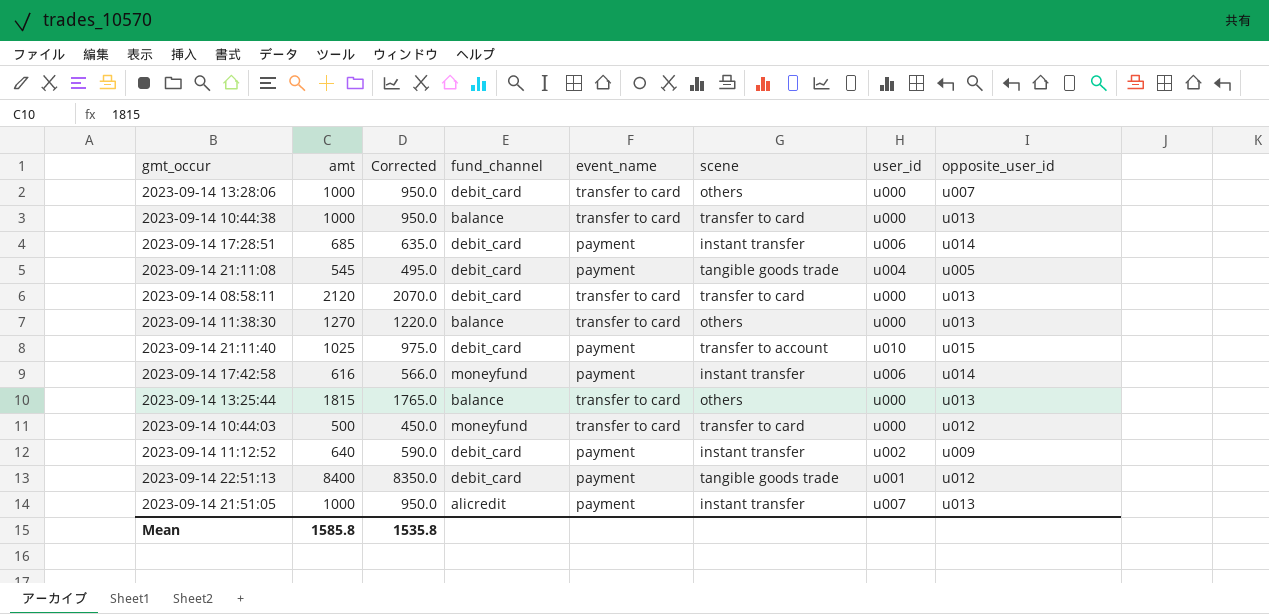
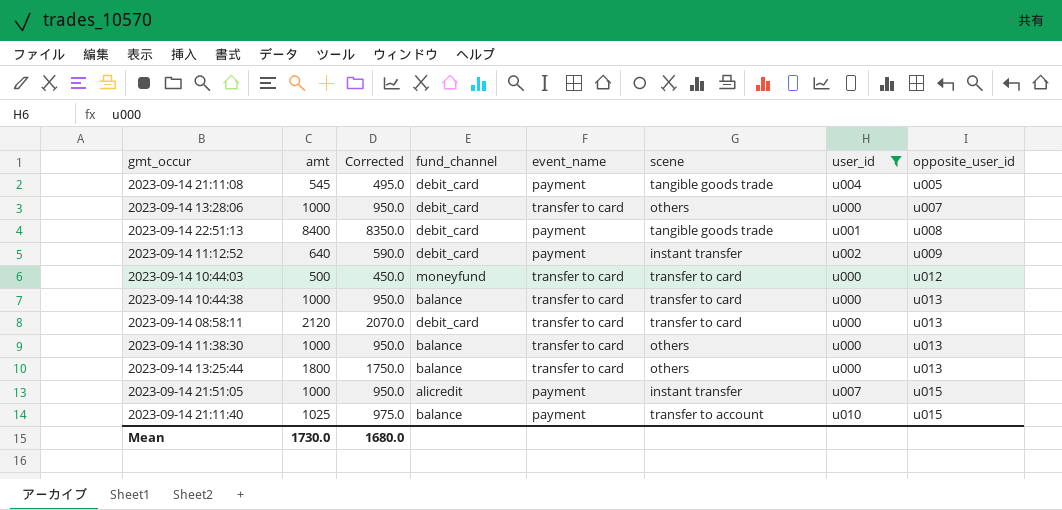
filter: none -> user_id != u006
row order: none -> opposite_user_id ascending
2023-09-14 22:51:13 | opposite_user_id: u012 -> u008
2023-09-14 11:38:30 | amt: 1270 -> 1000
2023-09-14 11:38:30 | Corrected: 1220.0 -> 950.0
2023-09-14 13:25:44 | amt: 1815 -> 1800
2023-09-14 13:25:44 | Corrected: 1765.0 -> 1750.0
2023-09-14 21:51:05 | opposite_user_id: u013 -> u015
2023-09-14 21:11:40 | fund_channel: debit_card -> balance
Mean | amt: 1585.8 -> 1730.0
Mean | Corrected: 1535.8 -> 1680.0

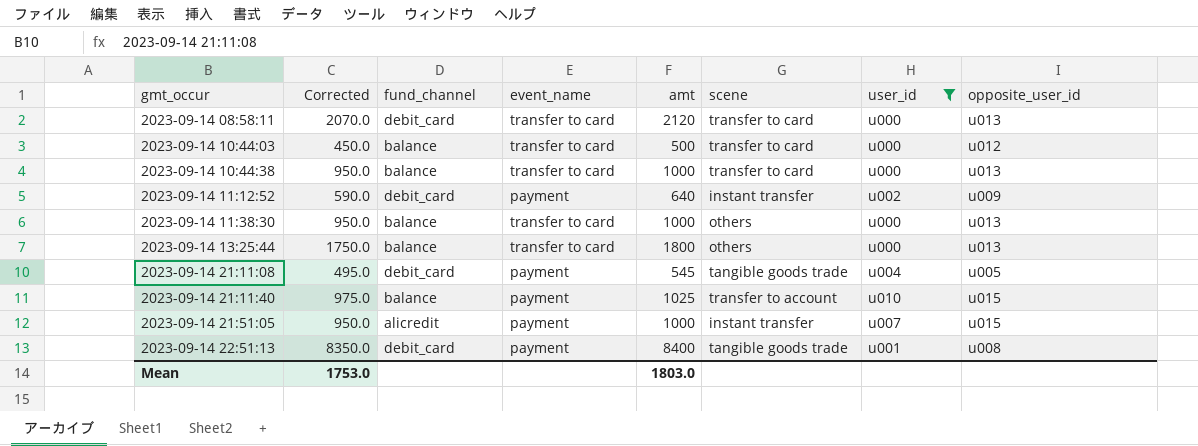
row order: opposite_user_id ascending -> gmt_occur ascending
column amt | position: 2 -> 5
row 2023-09-14 13:28:06: 1000 | 950.0 | debit_card | transfer to card | others | u000 | u007 -> none
2023-09-14 10:44:03 | fund_channel: moneyfund -> balance
Mean | Corrected: 1680.0 -> 1753.0
Mean | amt: 1730.0 -> 1803.0

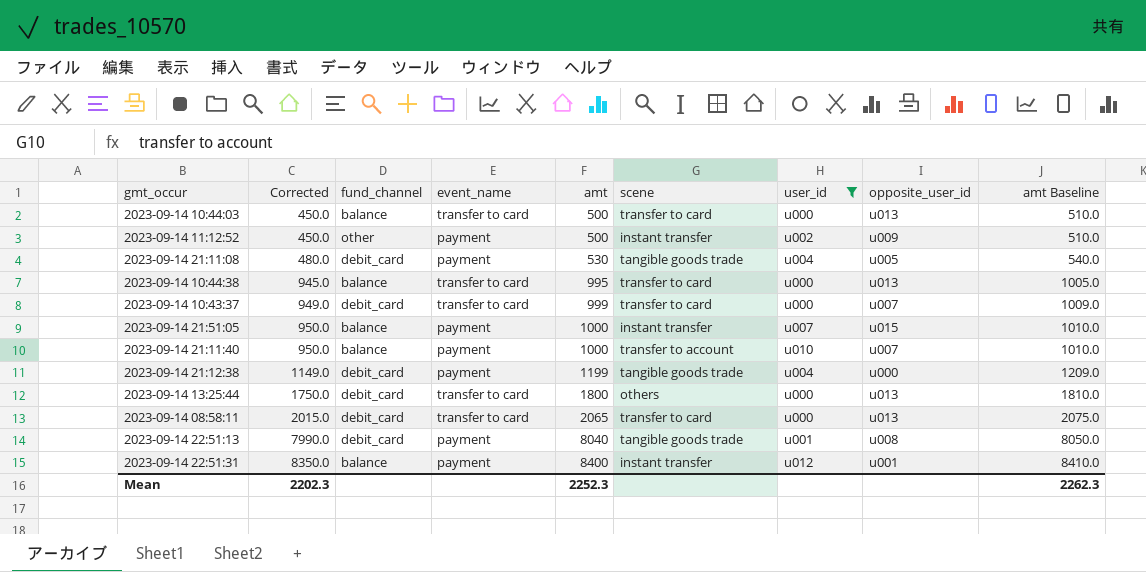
row order: gmt_occur ascending -> Corrected ascending
column amt Baseline | formula: none -> [amt] + 10
row 2023-09-14 11:38:30: 950.0 | balance | transfer to card | 1000 | others | u000 | u013 -> none
2023-09-14 10:44:03 | opposite_user_id: u012 -> u013
2023-09-14 11:12:52 | Corrected: 590.0 -> 450.0
2023-09-14 11:12:52 | fund_channel: debit_card -> other
2023-09-14 11:12:52 | amt: 640 -> 500
2023-09-14 21:11:08 | Corrected: 495.0 -> 480.0
2023-09-14 21:11:08 | amt: 545 -> 530
2023-09-14 10:44:38 | Corrected: 950.0 -> 945.0
2023-09-14 10:44:38 | amt: 1000 -> 995
row 2023-09-14 10:43:37: none -> 949.0 | debit_card | transfer to card | 999 | transfer to card | u000 | u007 | 1009.0
2023-09-14 21:51:05 | fund_channel: alicredit -> balance
2023-09-14 21:11:40 | Corrected: 975.0 -> 950.0
2023-09-14 21:11:40 | amt: 1025 -> 1000
2023-09-14 21:11:40 | opposite_user_id: u015 -> u007
row 2023-09-14 21:12:38: none -> 1149.0 | debit_card | payment | 1199 | tangible goods trade | u004 | u000 | 1209.0
2023-09-14 13:25:44 | fund_channel: balance -> debit_card
2023-09-14 08:58:11 | Corrected: 2070.0 -> 2015.0
2023-09-14 08:58:11 | amt: 2120 -> 2065
2023-09-14 22:51:13 | Corrected: 8350.0 -> 7990.0
2023-09-14 22:51:13 | amt: 8400 -> 8040
row 2023-09-14 22:51:31: none -> 8350.0 | balance | payment | 8400 | instant transfer | u012 | u001 | 8410.0
Mean | Corrected: 1753.0 -> 2202.3
Mean | amt: 1803.0 -> 2252.3

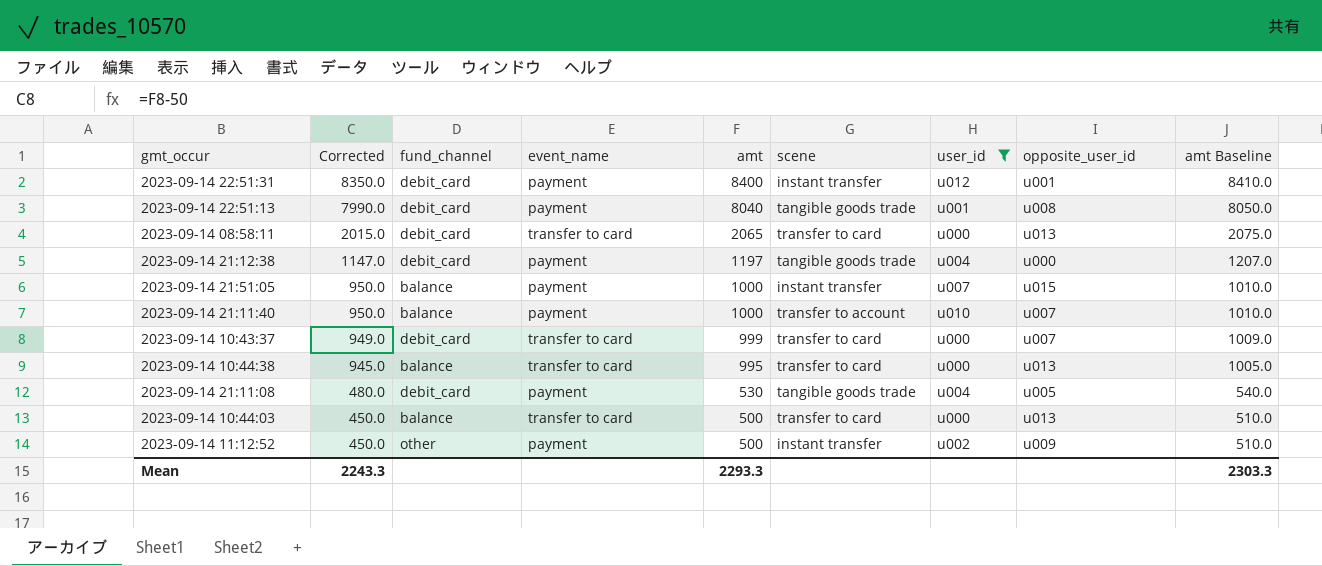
row order: Corrected ascending -> Corrected descending
row 2023-09-14 13:25:44: 1750.0 | debit_card | transfer to card | 1800 | others | u000 | u013 | 1810.0 -> none
2023-09-14 22:51:31 | fund_channel: balance -> debit_card
2023-09-14 21:12:38 | Corrected: 1149.0 -> 1147.0
2023-09-14 21:12:38 | amt: 1199 -> 1197
2023-09-14 21:12:38 | amt Baseline: 1209.0 -> 1207.0
Mean | Corrected: 2202.3 -> 2243.3
Mean | amt: 2252.3 -> 2293.3
Mean | amt Baseline: 2262.3 -> 2303.3

